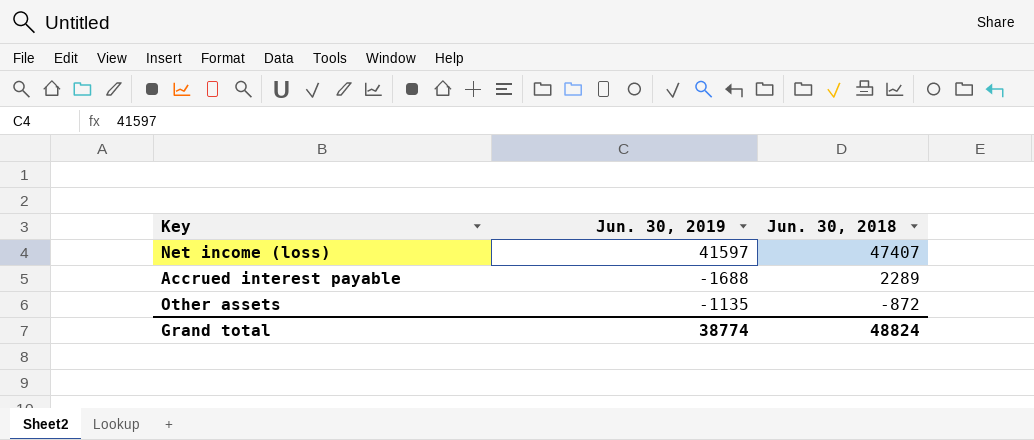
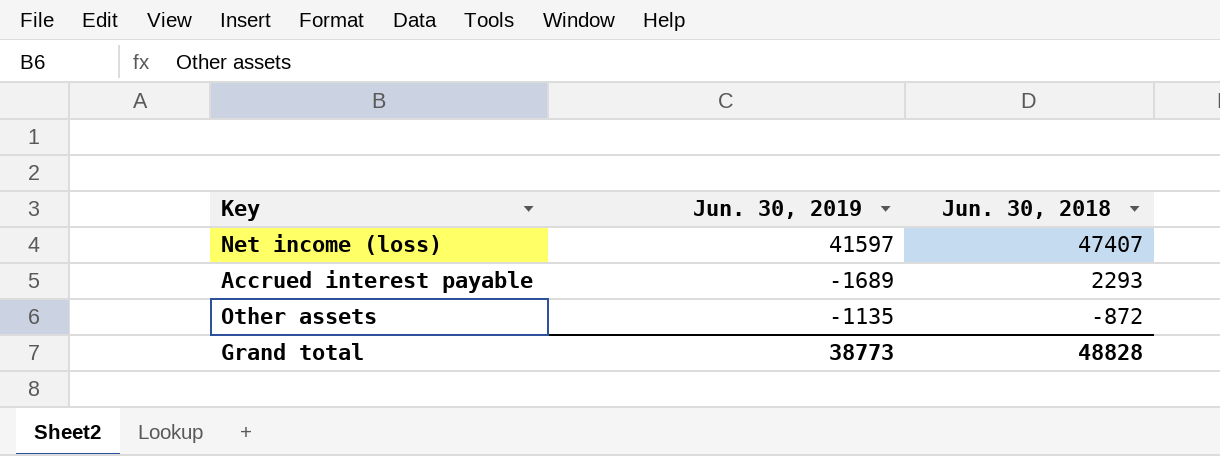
Accrued interest payable | Jun. 30, 2019: -1688 -> -1689
Accrued interest payable | Jun. 30, 2018: 2289 -> 2293
Grand total | Jun. 30, 2019: 38774 -> 38773
Grand total | Jun. 30, 2018: 48824 -> 48828

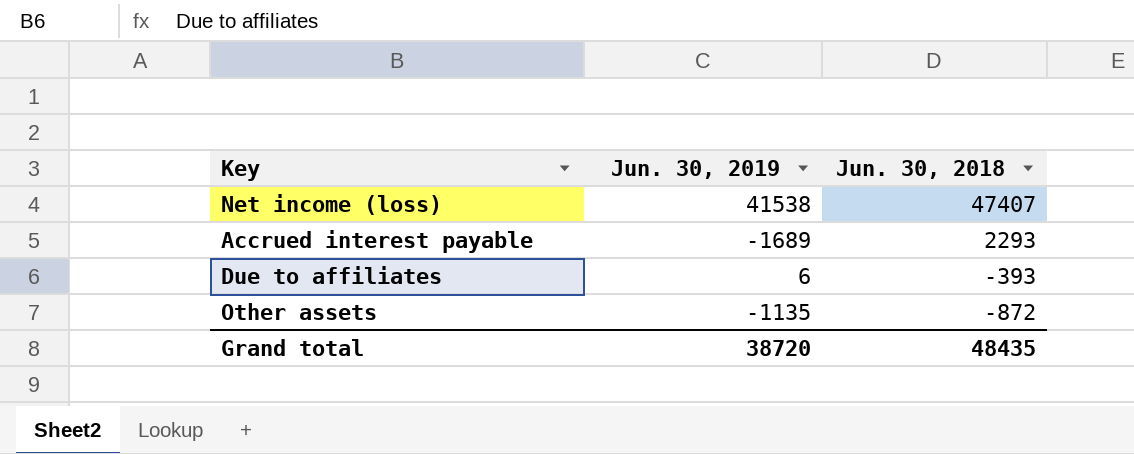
Net income (loss) | Jun. 30, 2019: 41597 -> 41538
row Due to affiliates: none -> 6 | -393
Grand total | Jun. 30, 2019: 38773 -> 38720
Grand total | Jun. 30, 2018: 48828 -> 48435

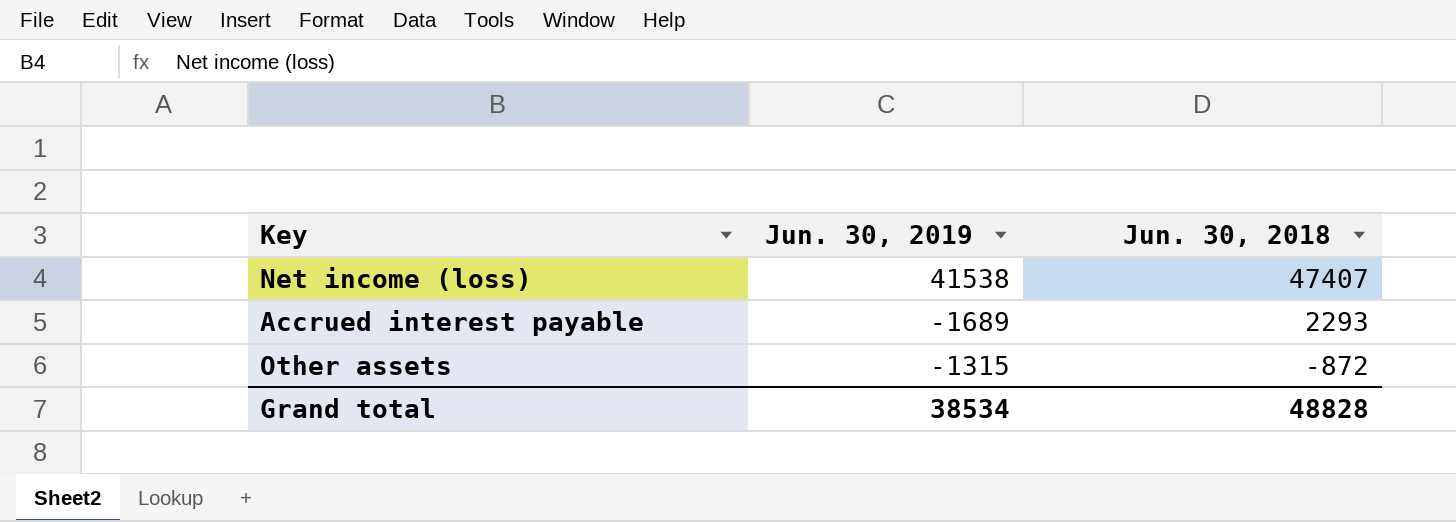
row Due to affiliates: 6 | -393 -> none
Other assets | Jun. 30, 2019: -1135 -> -1315
Grand total | Jun. 30, 2019: 38720 -> 38534
Grand total | Jun. 30, 2018: 48435 -> 48828

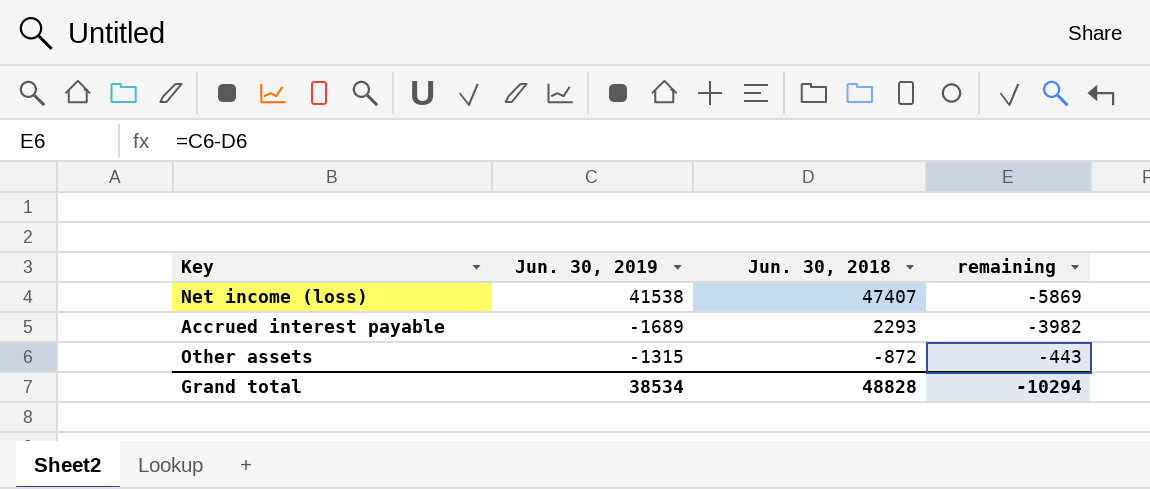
column remaining | formula: none -> [Jun. 30, 2019] - [Jun. 30, 2018]

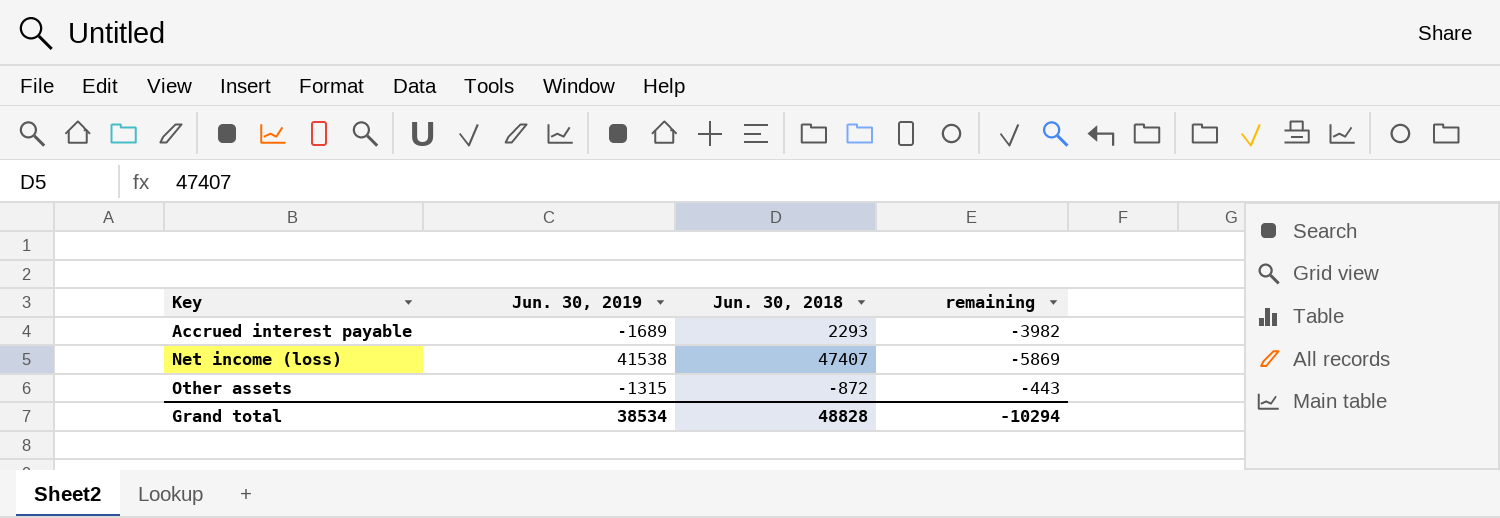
row order: Jun. 30, 2018 descending -> Key ascending

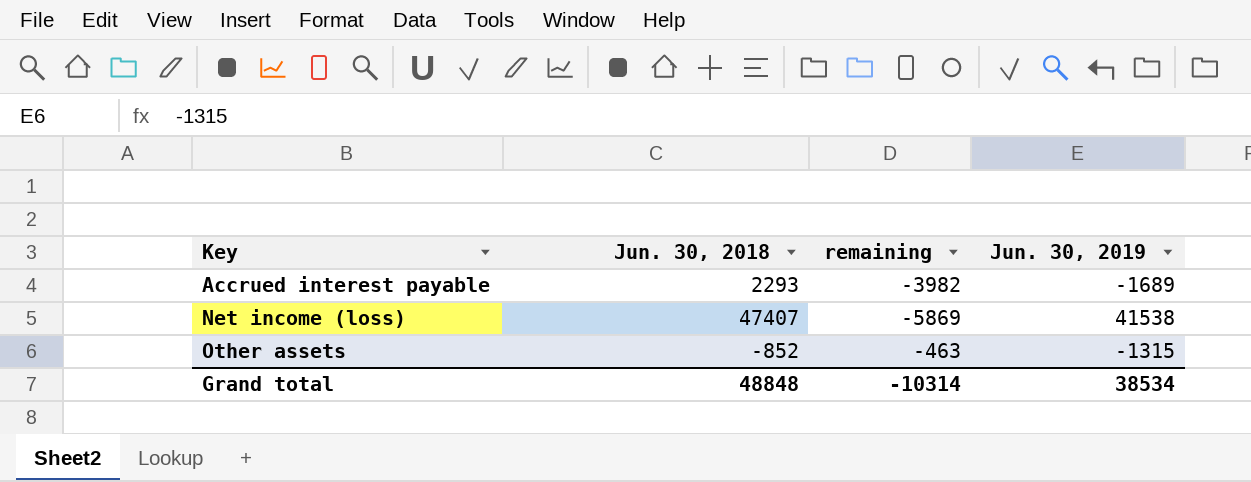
column Jun. 30, 2019 | position: 2 -> 4
Other assets | Jun. 30, 2018: -872 -> -852
Other assets | remaining: -443 -> -463
Grand total | Jun. 30, 2018: 48828 -> 48848
Grand total | remaining: -10294 -> -10314

